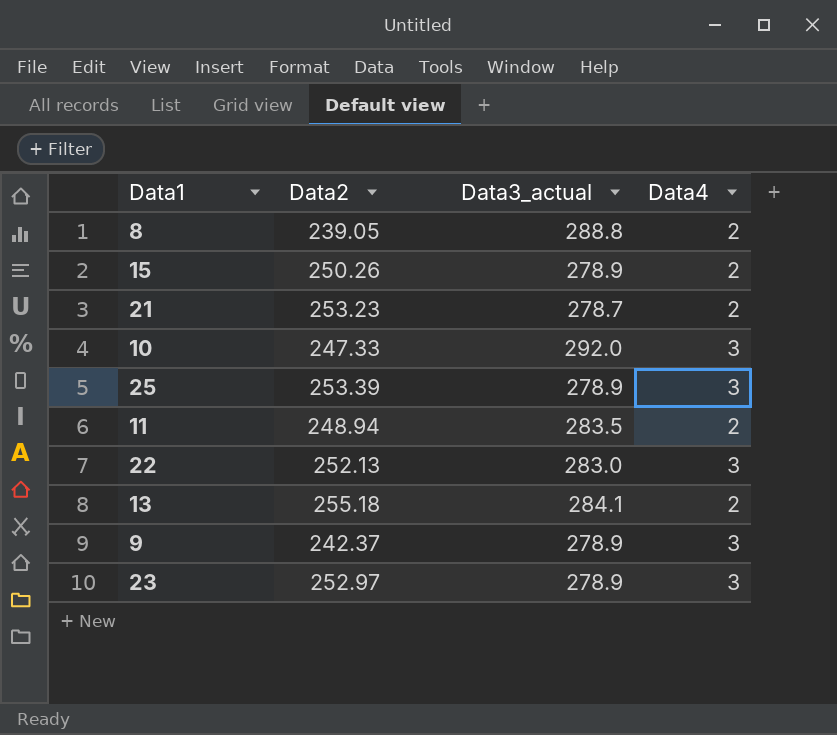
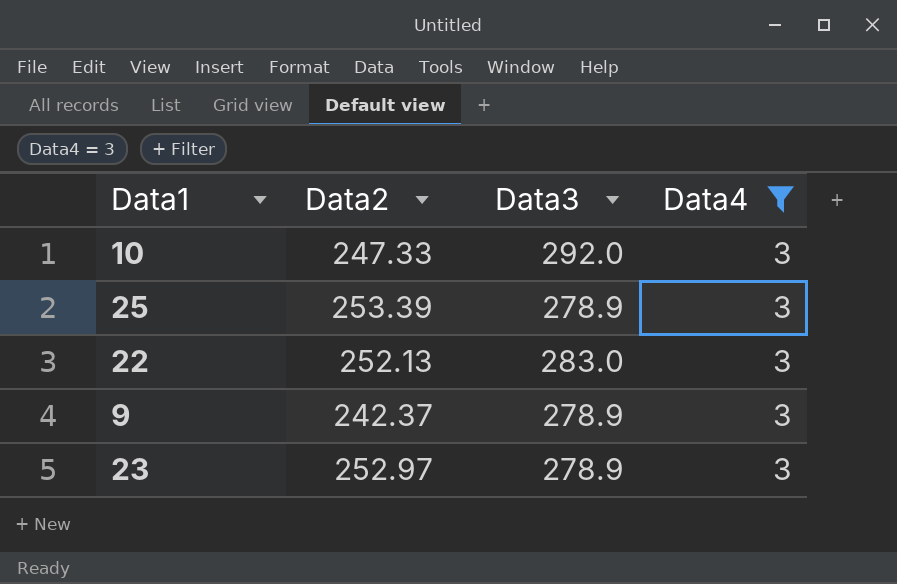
filter: none -> Data4 = 3
column name: Data3_actual -> Data3

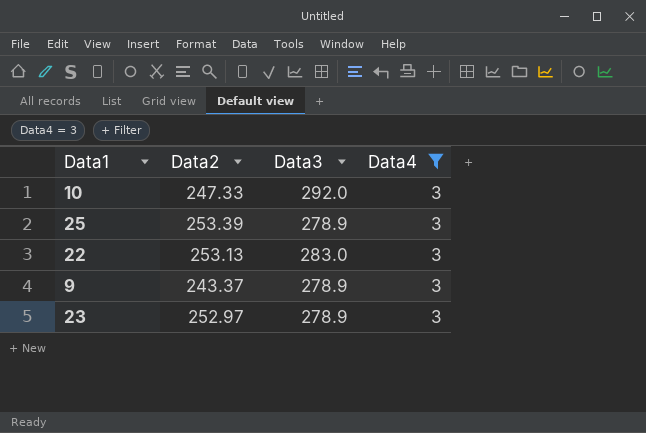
22 | Data2: 252.13 -> 253.13
9 | Data2: 242.37 -> 243.37

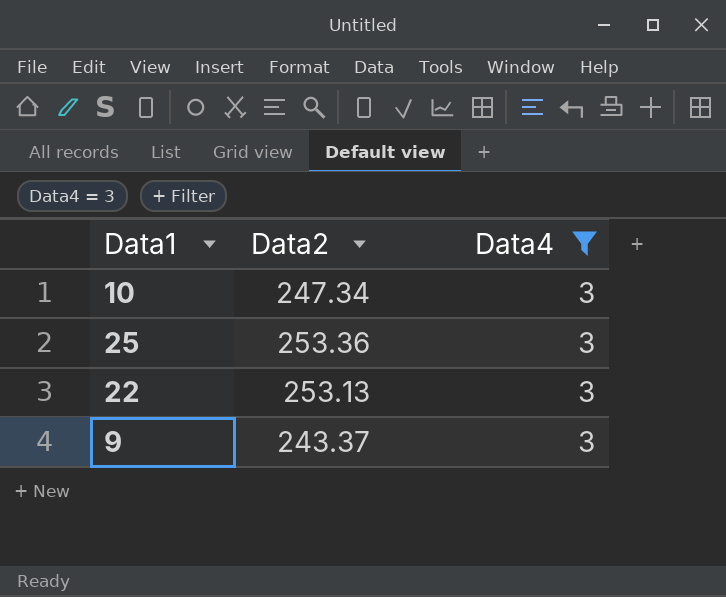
column Data3 | position: 3 -> none
row 23: 252.97 | 278.9 | 3 -> none
10 | Data2: 247.33 -> 247.34
25 | Data2: 253.39 -> 253.36

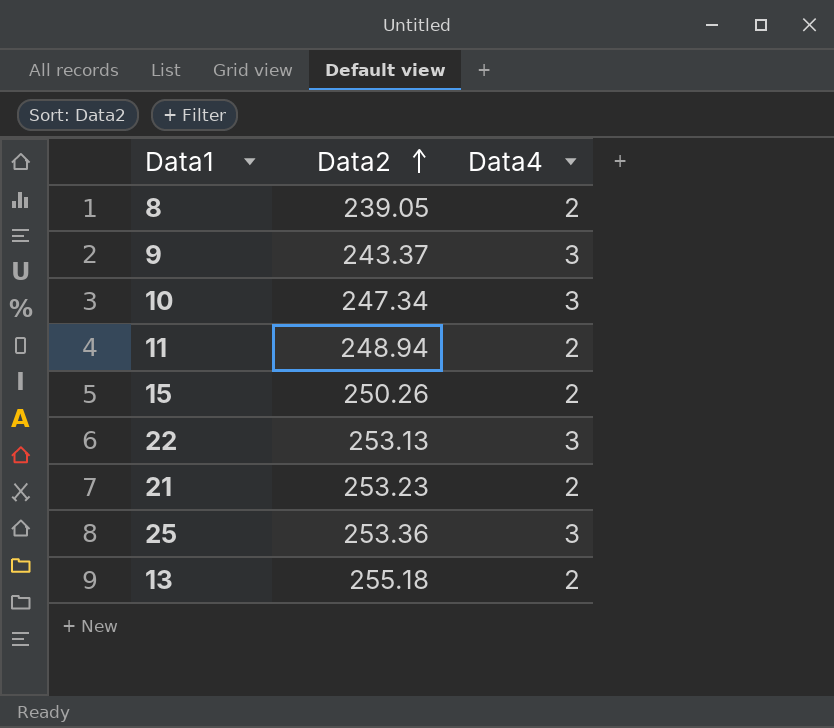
filter: Data4 = 3 -> none
row order: none -> Data2 ascending

